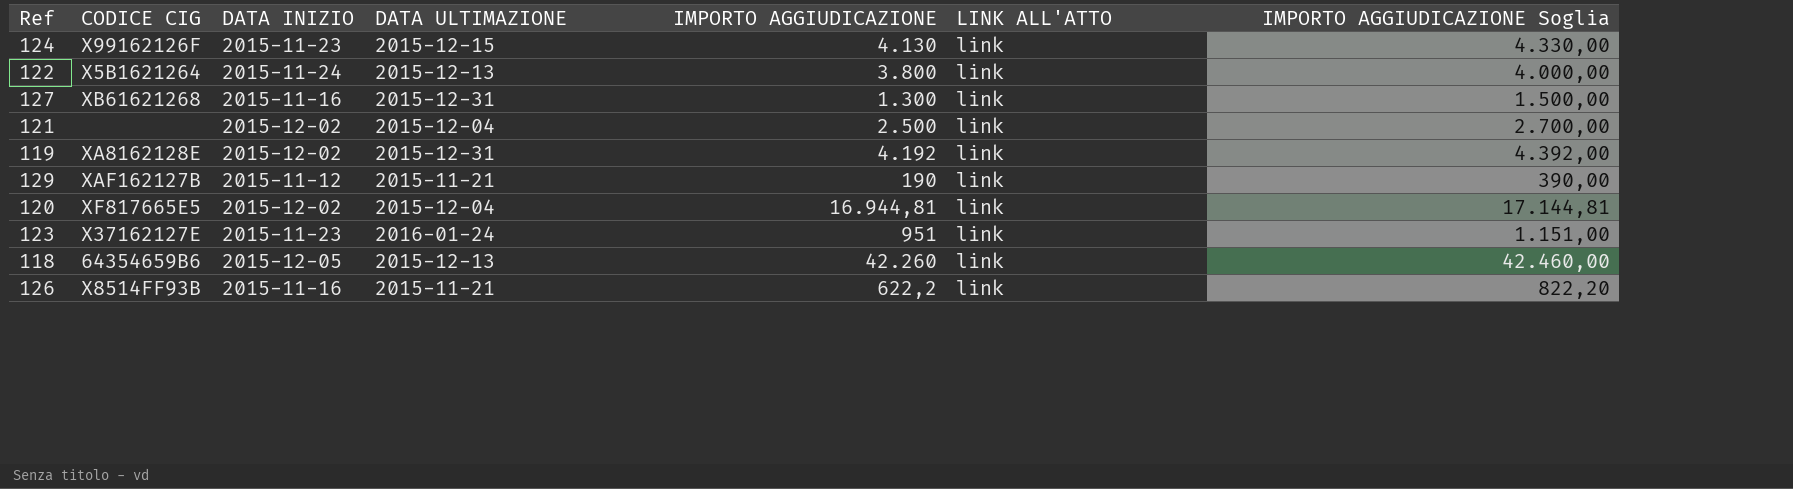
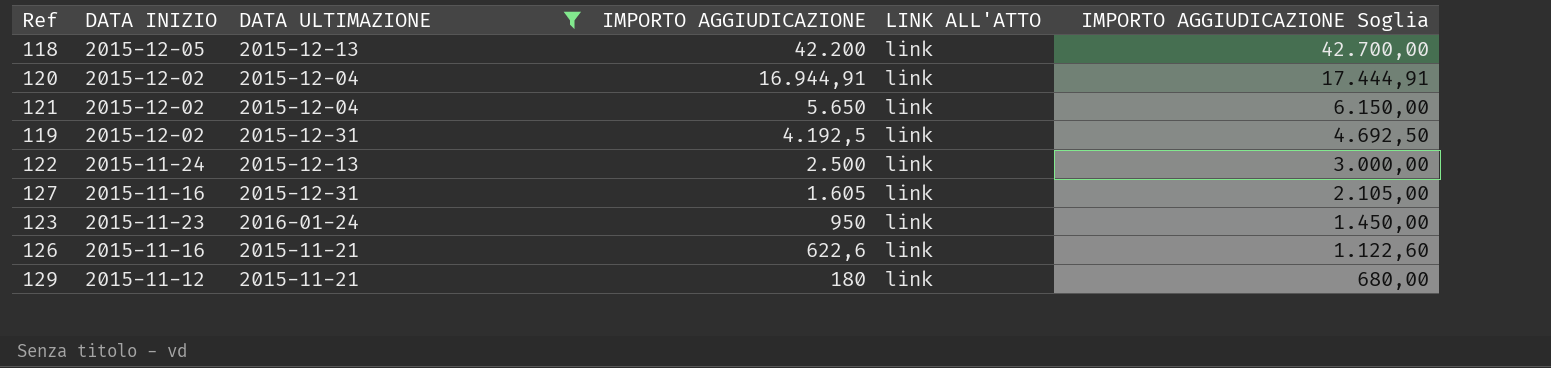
filter: none -> DATA ULTIMAZIONE != 2015-12-15
row order: none -> IMPORTO AGGIUDICAZIONE descending
column CODICE CIG | position: 2 -> none
column IMPORTO AGGIUDICAZIONE Soglia | formula: [IMPORTO AGGIUDICAZIONE] + 200 -> [IMPORTO AGGIUDICAZIONE] + 500
118 | IMPORTO AGGIUDICAZIONE: 42.260 -> 42.200
120 | IMPORTO AGGIUDICAZIONE: 16.944,81 -> 16.944,91
121 | IMPORTO AGGIUDICAZIONE: 2.500 -> 5.650
119 | IMPORTO AGGIUDICAZIONE: 4.192 -> 4.192,5
122 | IMPORTO AGGIUDICAZIONE: 3.800 -> 2.500
127 | IMPORTO AGGIUDICAZIONE: 1.300 -> 1.605
123 | IMPORTO AGGIUDICAZIONE: 951 -> 950
126 | IMPORTO AGGIUDICAZIONE: 622,2 -> 622,6
129 | IMPORTO AGGIUDICAZIONE: 190 -> 180

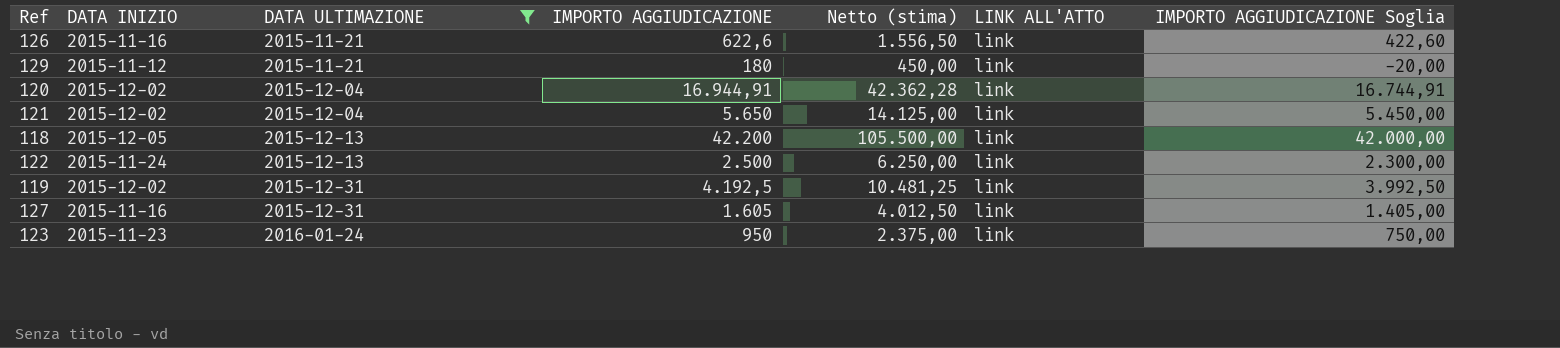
row order: IMPORTO AGGIUDICAZIONE descending -> DATA ULTIMAZIONE ascending
column Netto (stima) | formula: none -> [IMPORTO AGGIUDICAZIONE] * 2,5
column IMPORTO AGGIUDICAZIONE Soglia | formula: [IMPORTO AGGIUDICAZIONE] + 500 -> [IMPORTO AGGIUDICAZIONE] - 200

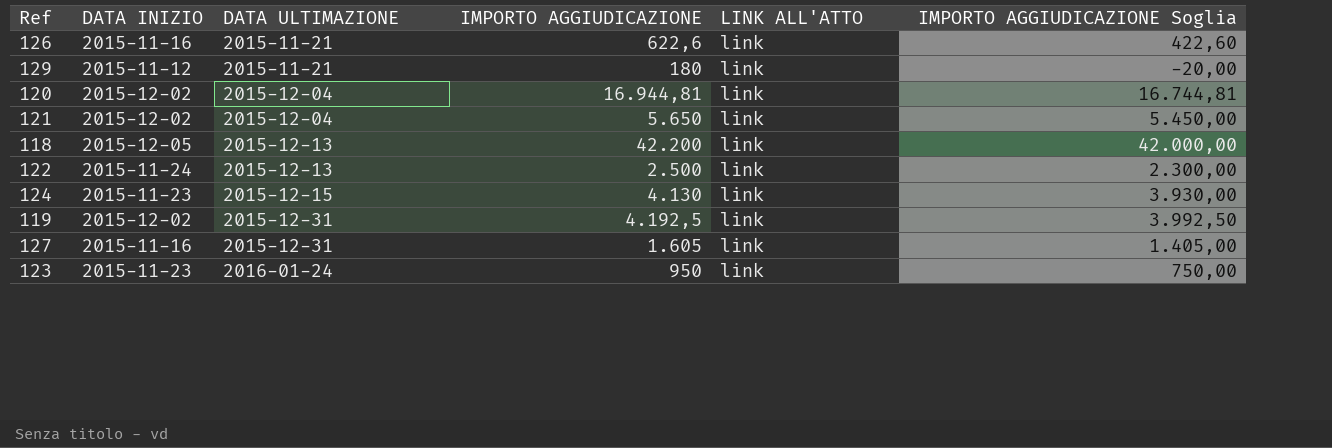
filter: DATA ULTIMAZIONE != 2015-12-15 -> none
column Netto (stima) | formula: [IMPORTO AGGIUDICAZIONE] * 2,5 -> none
120 | IMPORTO AGGIUDICAZIONE: 16.944,91 -> 16.944,81
120 | IMPORTO AGGIUDICAZIONE Soglia: 16.744,91 -> 16.744,81

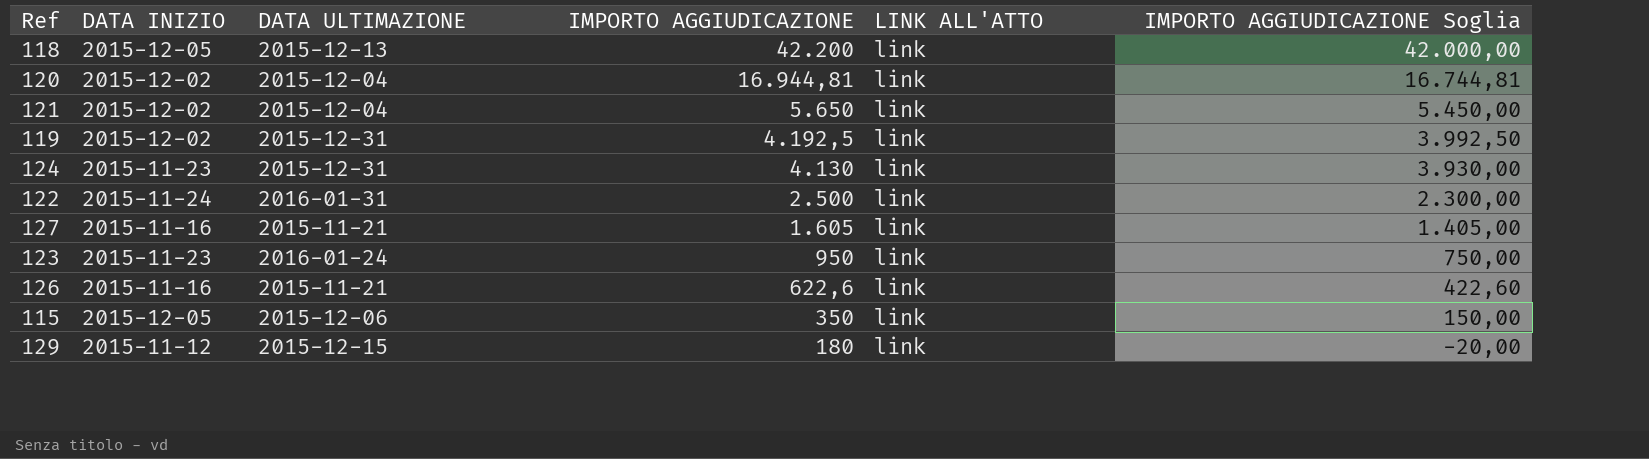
row order: DATA ULTIMAZIONE ascending -> IMPORTO AGGIUDICAZIONE descending
124 | DATA ULTIMAZIONE: 2015-12-15 -> 2015-12-31
122 | DATA ULTIMAZIONE: 2015-12-13 -> 2016-01-31
127 | DATA ULTIMAZIONE: 2015-12-31 -> 2015-11-21
row 115: none -> 2015-12-05 | 2015-12-06 | 350 | link | 150,00
129 | DATA ULTIMAZIONE: 2015-11-21 -> 2015-12-15

